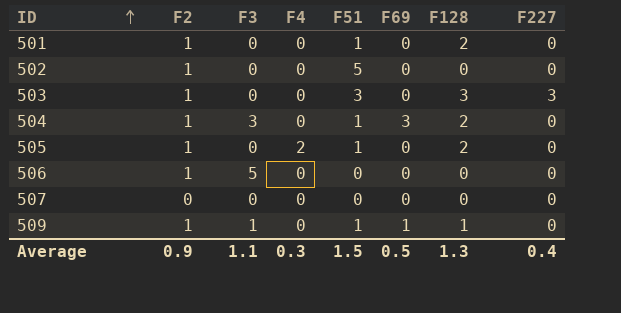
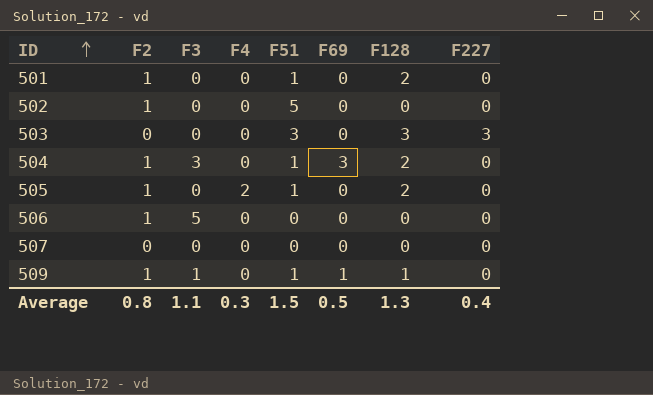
503 | F2: 1 -> 0
Average | F2: 0.9 -> 0.8

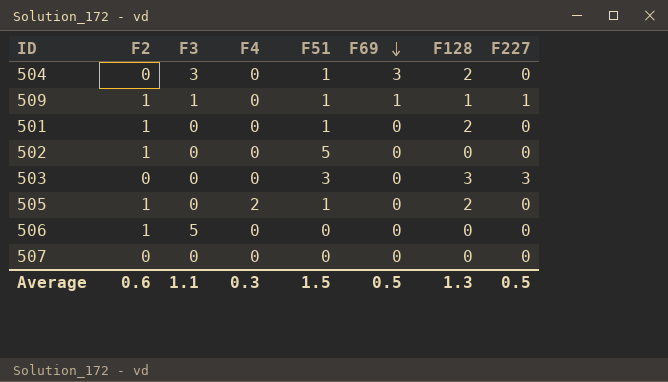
row order: ID ascending -> F69 descending
504 | F2: 1 -> 0
509 | F227: 0 -> 1
Average | F2: 0.8 -> 0.6
Average | F227: 0.4 -> 0.5

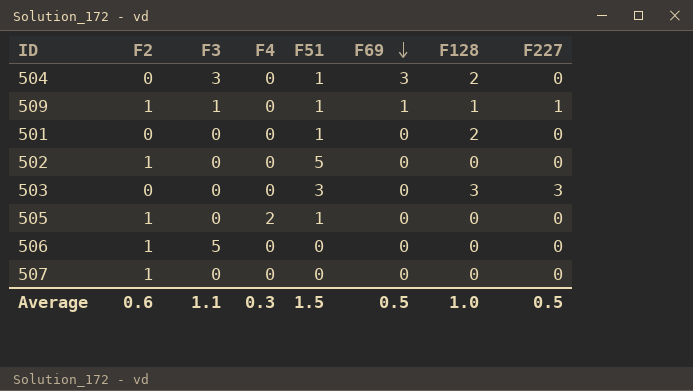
501 | F2: 1 -> 0
505 | F128: 2 -> 0
507 | F2: 0 -> 1
Average | F128: 1.3 -> 1.0

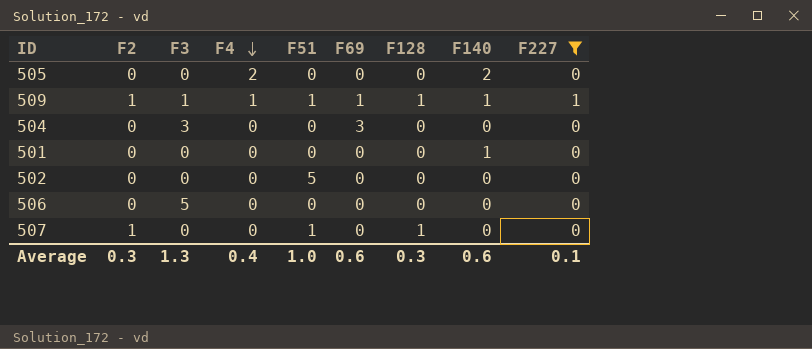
filter: none -> F227 != 3
row order: F69 descending -> F4 descending
column F140 | position: none -> 8
505 | F2: 1 -> 0
505 | F51: 1 -> 0
509 | F4: 0 -> 1
504 | F51: 1 -> 0
504 | F128: 2 -> 0
501 | F51: 1 -> 0
501 | F128: 2 -> 0
502 | F2: 1 -> 0
506 | F2: 1 -> 0
507 | F51: 0 -> 1
507 | F128: 0 -> 1
Average | F2: 0.6 -> 0.3
Average | F3: 1.1 -> 1.3
Average | F4: 0.3 -> 0.4
Average | F51: 1.5 -> 1.0
Average | F69: 0.5 -> 0.6
Average | F128: 1.0 -> 0.3
Average | F227: 0.5 -> 0.1

